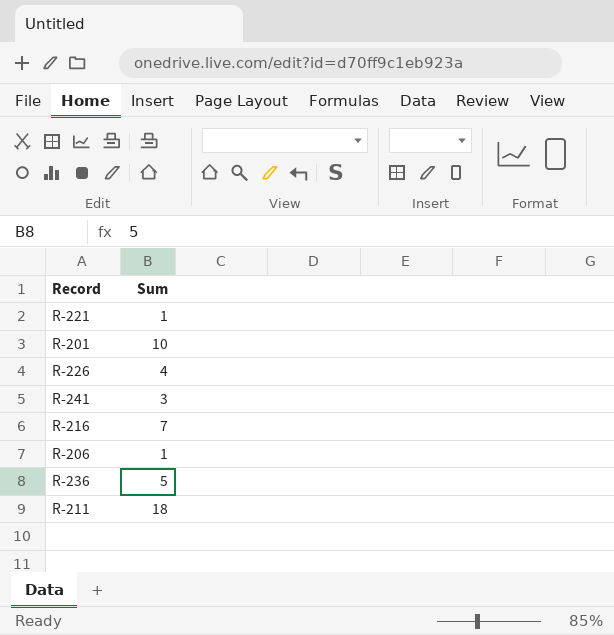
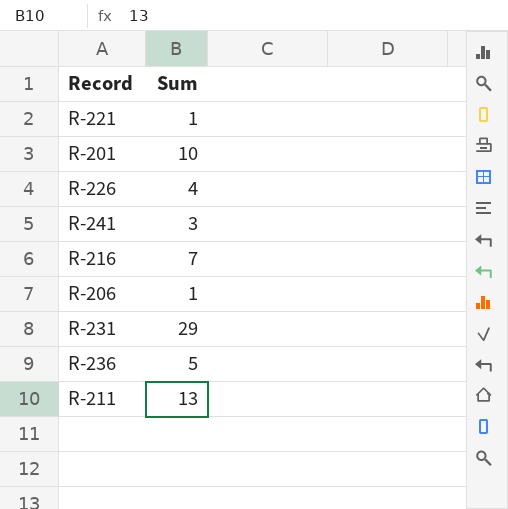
row R-231: none -> 29
R-211 | Sum: 18 -> 13

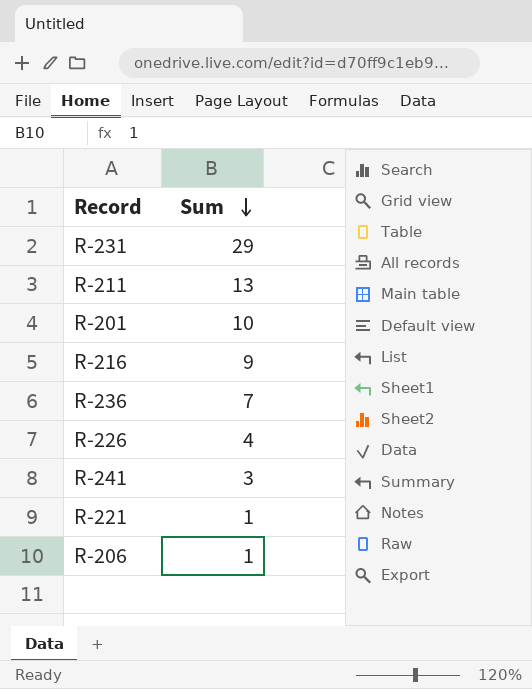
row order: none -> Sum descending
R-216 | Sum: 7 -> 9
R-236 | Sum: 5 -> 7

